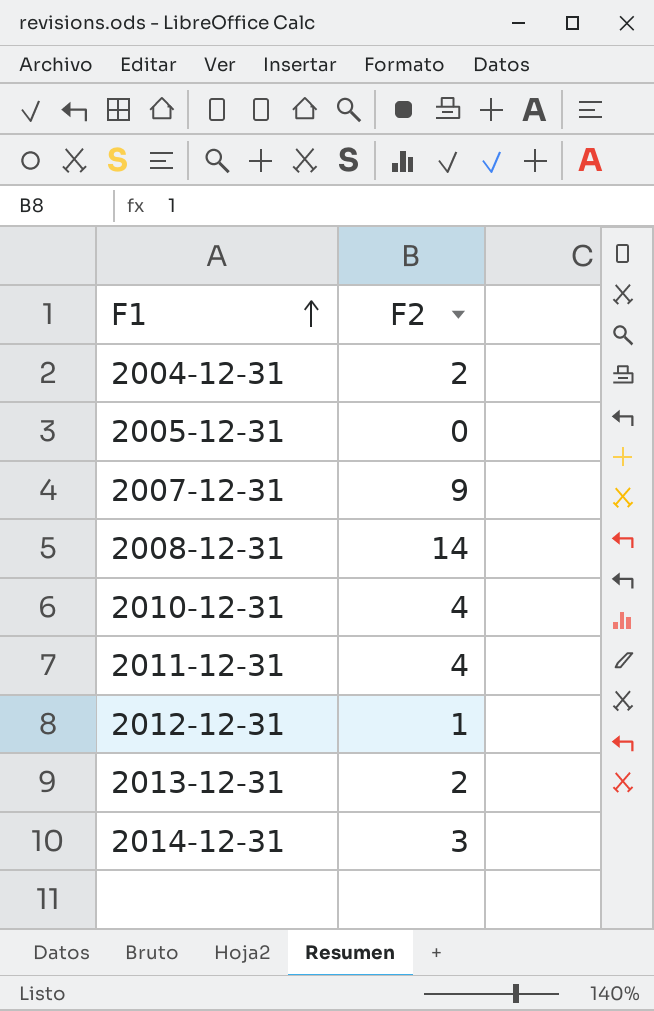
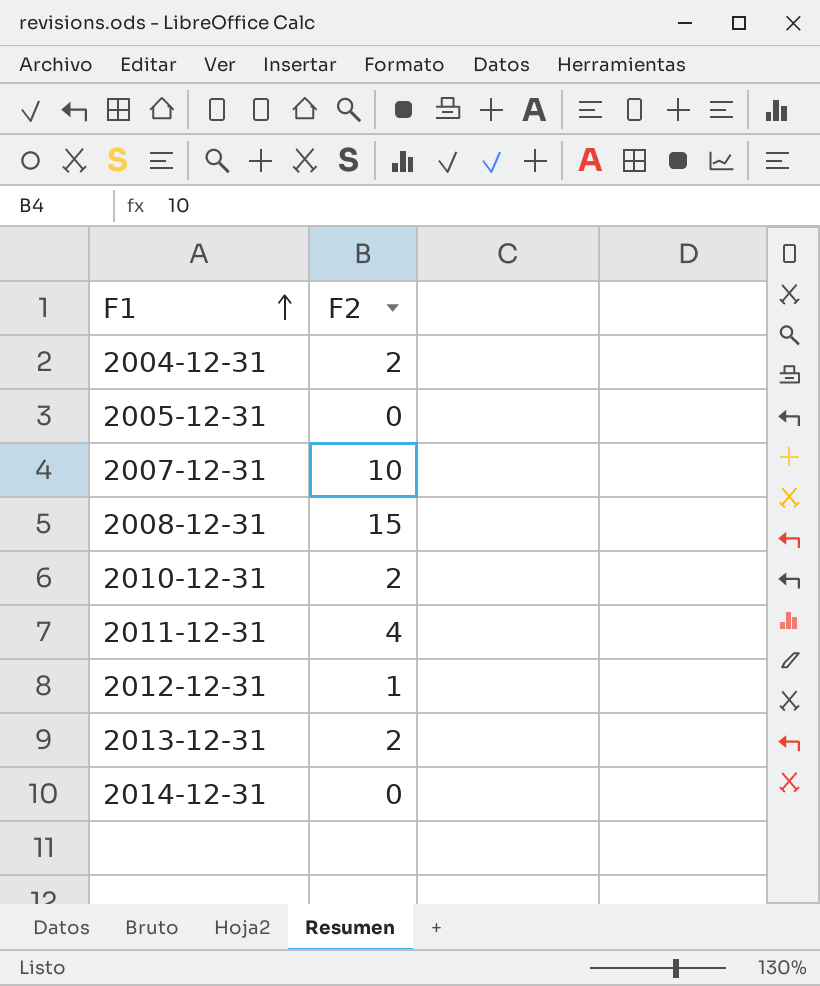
2007-12-31 | F2: 9 -> 10
2008-12-31 | F2: 14 -> 15
2010-12-31 | F2: 4 -> 2
2014-12-31 | F2: 3 -> 0

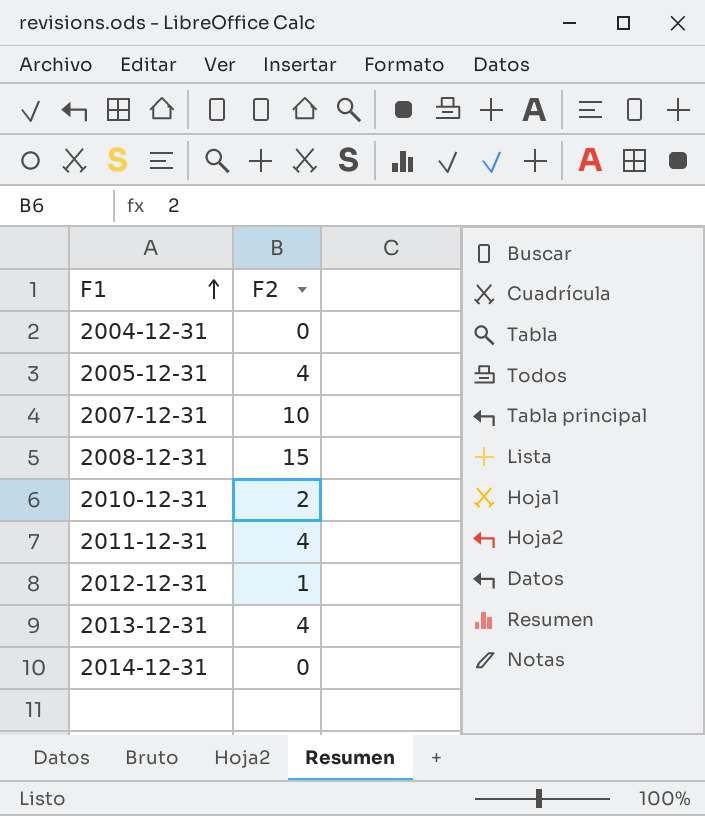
2004-12-31 | F2: 2 -> 0
2005-12-31 | F2: 0 -> 4
2013-12-31 | F2: 2 -> 4

